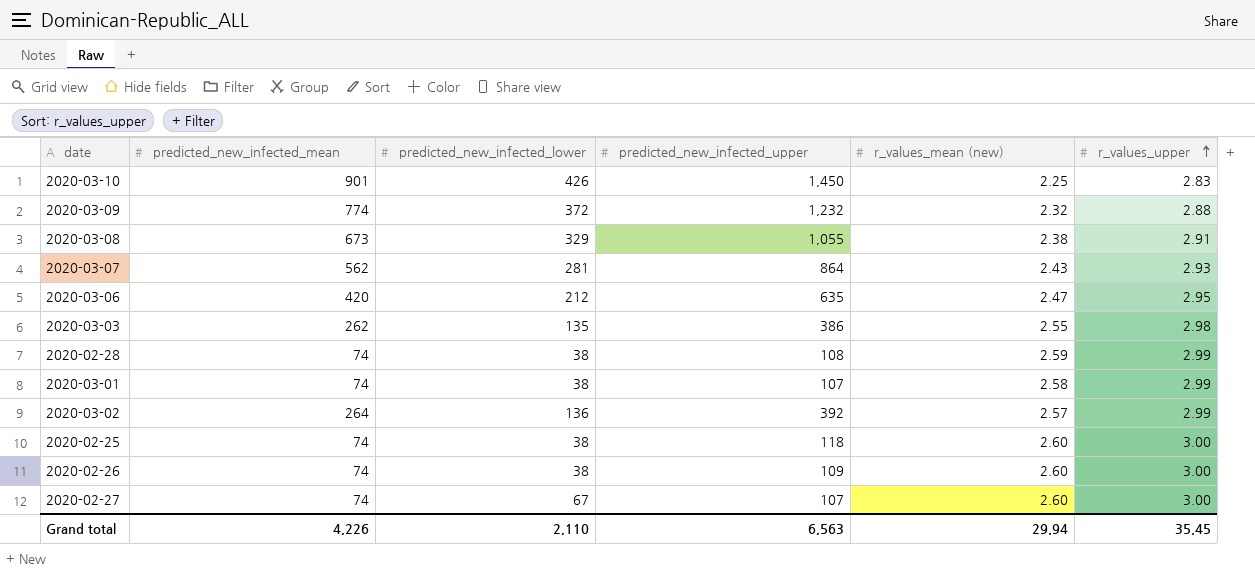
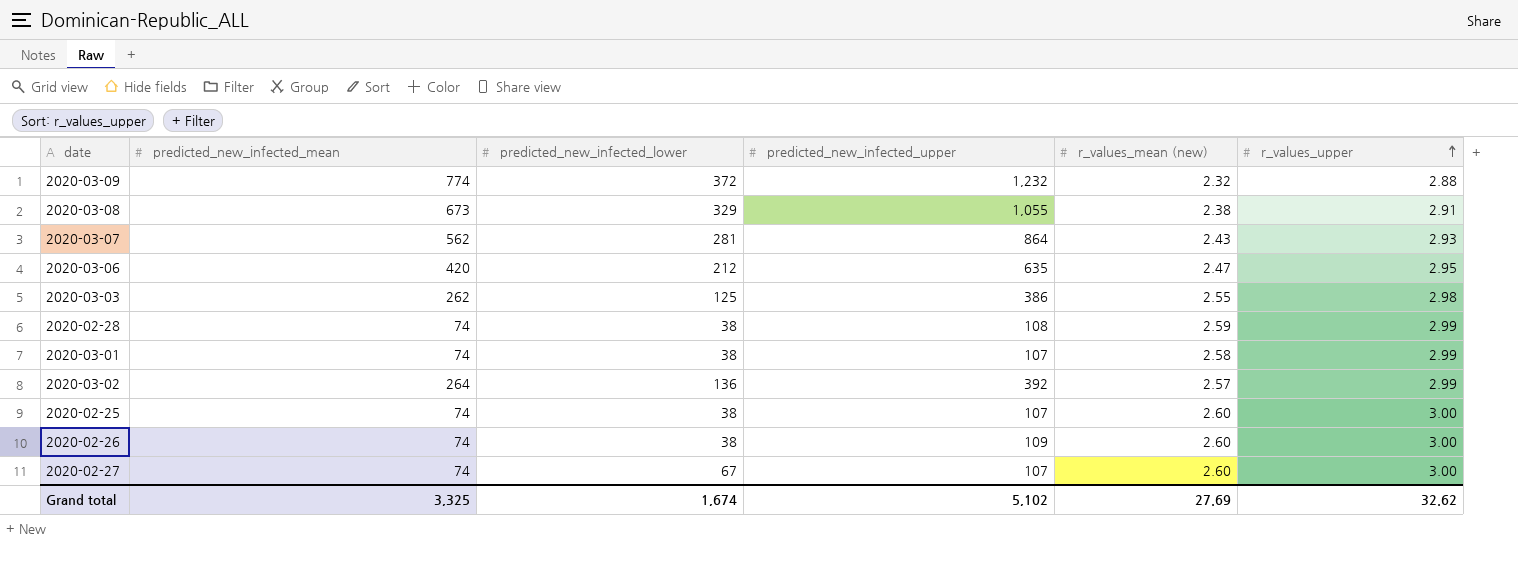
row 2020-03-10: 901 | 426 | 1,450 | 2.25 | 2.83 -> none
2020-03-03 | predicted_new_infected_lower: 135 -> 125
2020-02-25 | predicted_new_infected_upper: 118 -> 107
Grand total | predicted_new_infected_mean: 4,226 -> 3,325
Grand total | predicted_new_infected_lower: 2,110 -> 1,674
Grand total | predicted_new_infected_upper: 6,563 -> 5,102
Grand total | r_values_mean (new): 29.94 -> 27.69
Grand total | r_values_upper: 35.45 -> 32.62

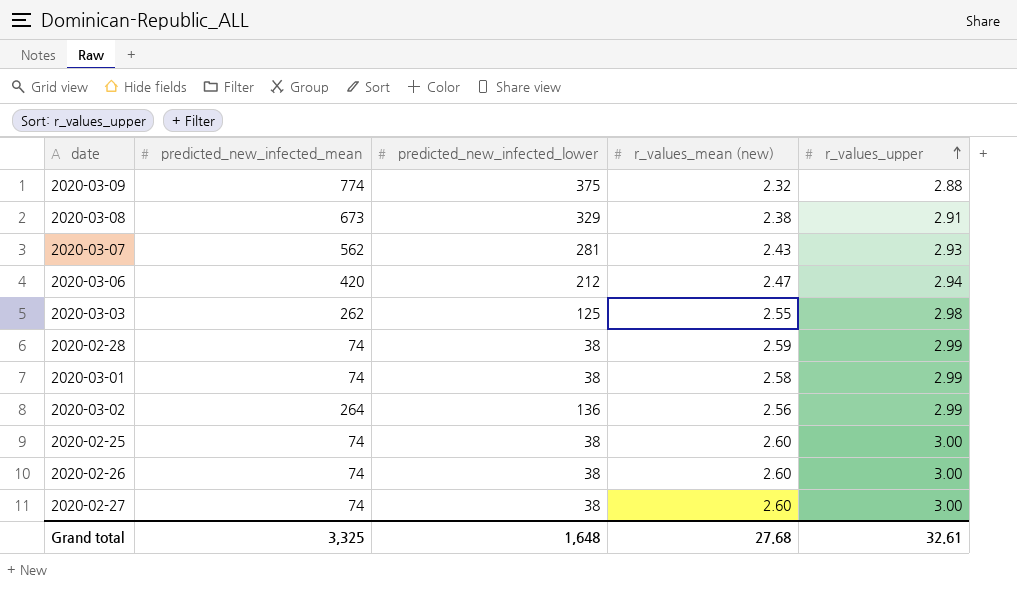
column predicted_new_infected_upper | position: 4 -> none
2020-03-09 | predicted_new_infected_lower: 372 -> 375
2020-03-06 | r_values_upper: 2.95 -> 2.94
2020-03-02 | r_values_mean (new): 2.57 -> 2.56
2020-02-27 | predicted_new_infected_lower: 67 -> 38
Grand total | predicted_new_infected_lower: 1,674 -> 1,648
Grand total | r_values_mean (new): 27.69 -> 27.68
Grand total | r_values_upper: 32.62 -> 32.61

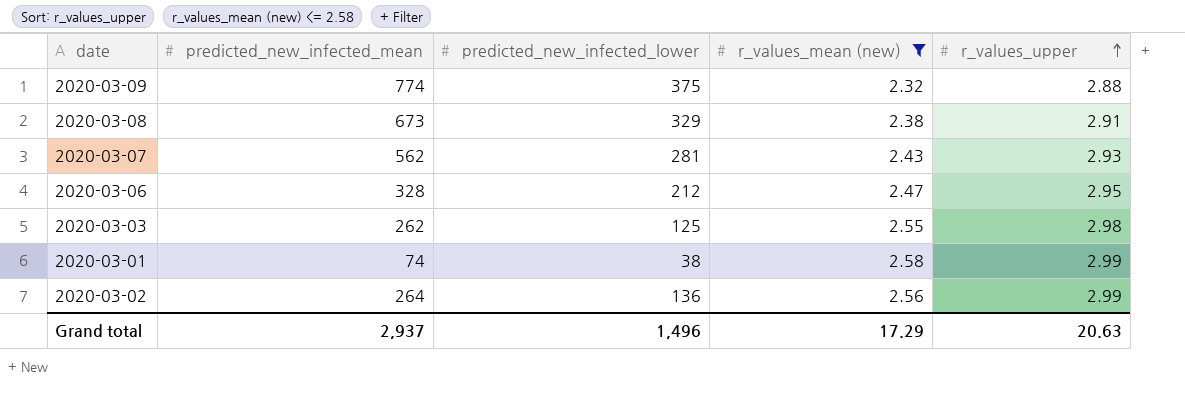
filter: none -> r_values_mean (new) <= 2.58
2020-03-06 | predicted_new_infected_mean: 420 -> 328
2020-03-06 | r_values_upper: 2.94 -> 2.95
Grand total | predicted_new_infected_mean: 3,325 -> 2,937
Grand total | predicted_new_infected_lower: 1,648 -> 1,496
Grand total | r_values_mean (new): 27.68 -> 17.29
Grand total | r_values_upper: 32.61 -> 20.63

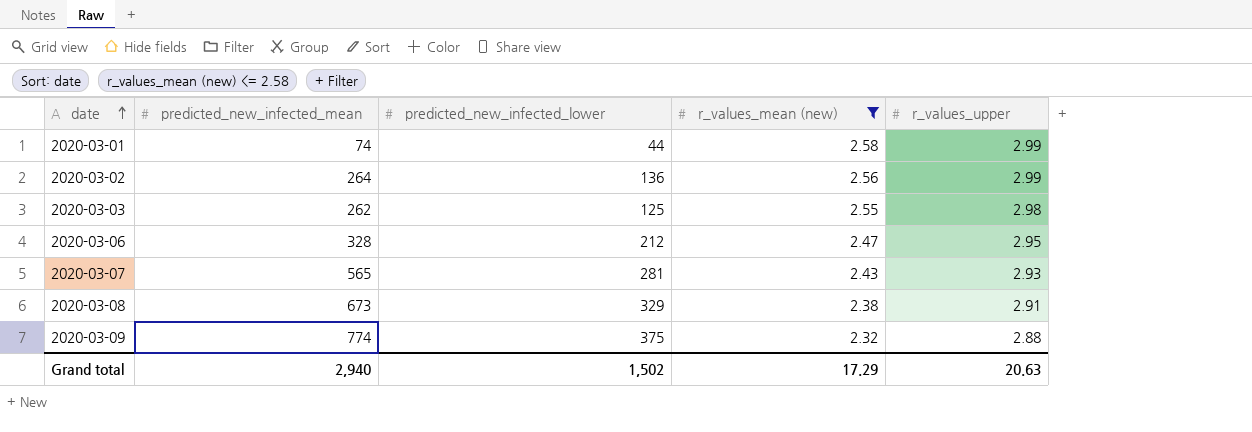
row order: r_values_upper ascending -> date ascending
2020-03-01 | predicted_new_infected_lower: 38 -> 44
2020-03-07 | predicted_new_infected_mean: 562 -> 565
Grand total | predicted_new_infected_mean: 2,937 -> 2,940
Grand total | predicted_new_infected_lower: 1,496 -> 1,502

